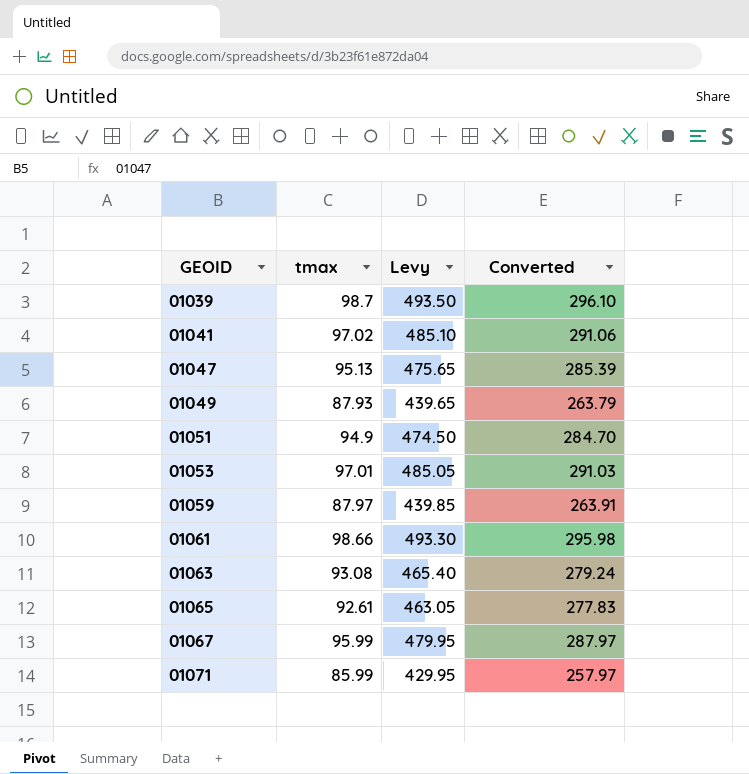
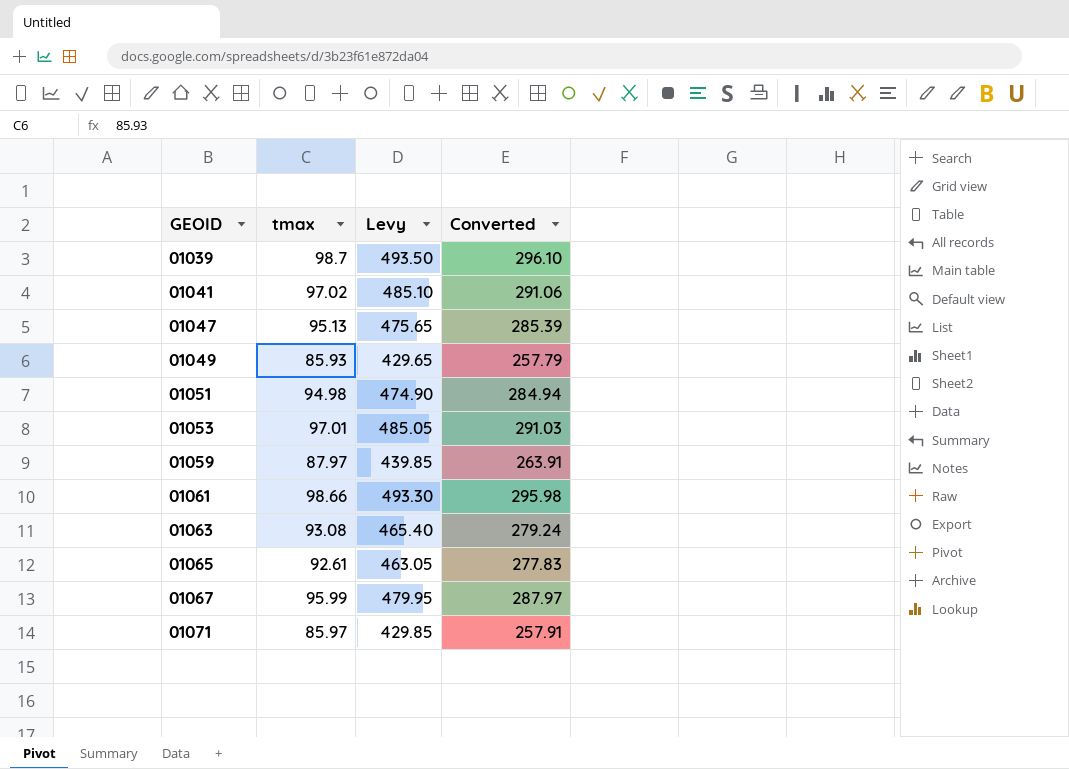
01049 | tmax: 87.93 -> 85.93
01049 | Levy: 439.65 -> 429.65
01049 | Converted: 263.79 -> 257.79
01051 | tmax: 94.9 -> 94.98
01051 | Levy: 474.50 -> 474.90
01051 | Converted: 284.70 -> 284.94
01071 | tmax: 85.99 -> 85.97
01071 | Levy: 429.95 -> 429.85
01071 | Converted: 257.97 -> 257.91

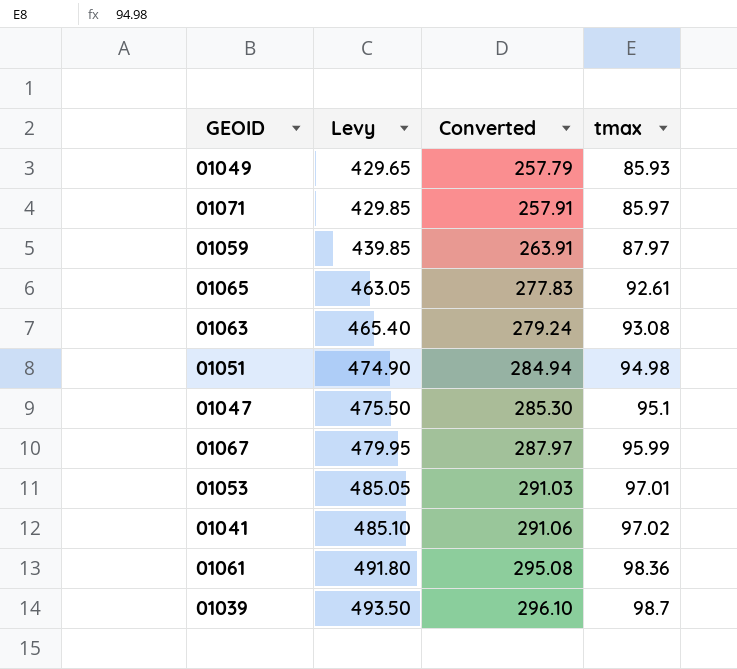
row order: GEOID ascending -> Levy ascending
column tmax | position: 2 -> 4
01047 | Levy: 475.65 -> 475.50
01047 | Converted: 285.39 -> 285.30
01047 | tmax: 95.13 -> 95.1
01061 | Levy: 493.30 -> 491.80
01061 | Converted: 295.98 -> 295.08
01061 | tmax: 98.66 -> 98.36

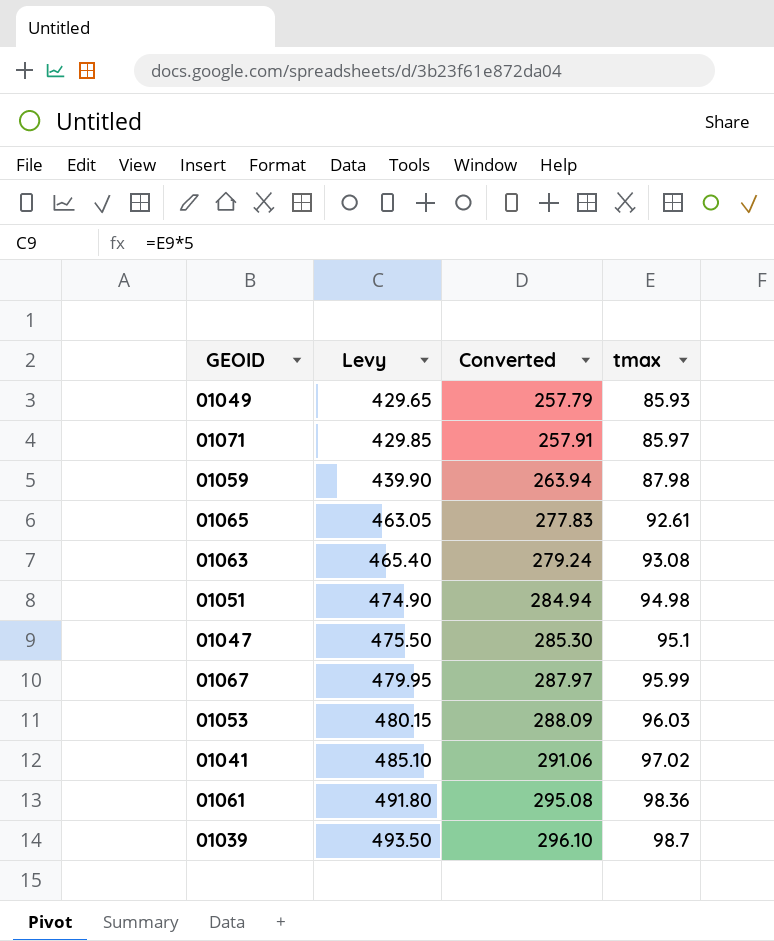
01059 | Levy: 439.85 -> 439.90
01059 | Converted: 263.91 -> 263.94
01059 | tmax: 87.97 -> 87.98
01053 | Levy: 485.05 -> 480.15
01053 | Converted: 291.03 -> 288.09
01053 | tmax: 97.01 -> 96.03

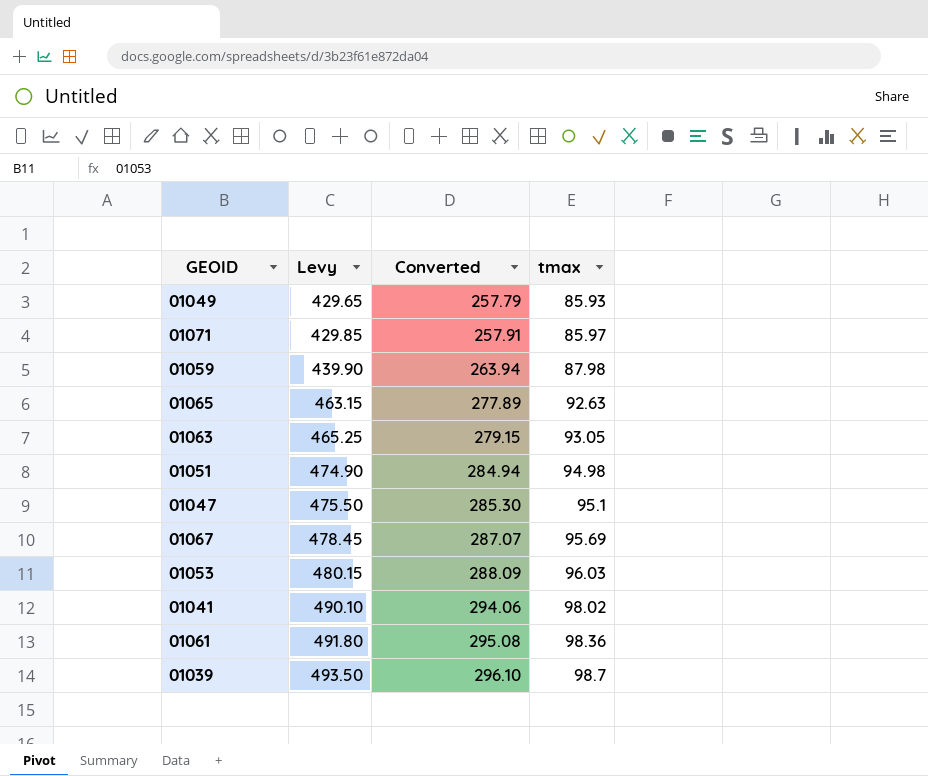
01065 | Levy: 463.05 -> 463.15
01065 | Converted: 277.83 -> 277.89
01065 | tmax: 92.61 -> 92.63
01063 | Levy: 465.40 -> 465.25
01063 | Converted: 279.24 -> 279.15
01063 | tmax: 93.08 -> 93.05
01067 | Levy: 479.95 -> 478.45
01067 | Converted: 287.97 -> 287.07
01067 | tmax: 95.99 -> 95.69
01041 | Levy: 485.10 -> 490.10
01041 | Converted: 291.06 -> 294.06
01041 | tmax: 97.02 -> 98.02

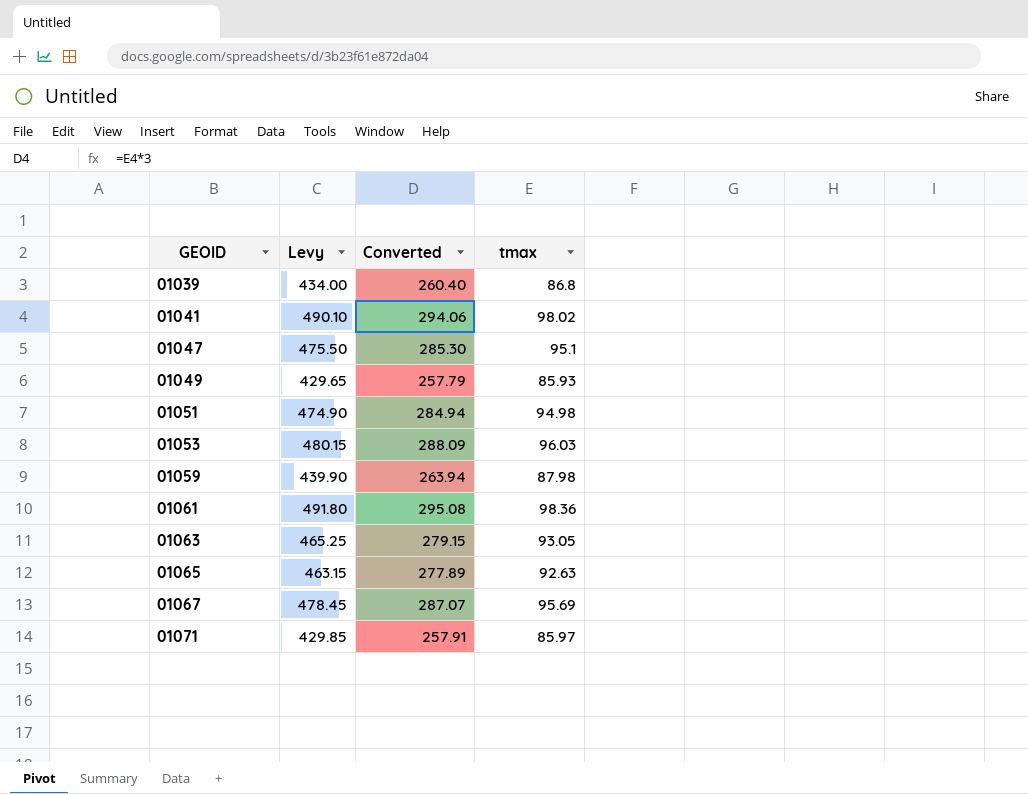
row order: Levy ascending -> GEOID ascending
01039 | Levy: 493.50 -> 434.00
01039 | Converted: 296.10 -> 260.40
01039 | tmax: 98.7 -> 86.8

